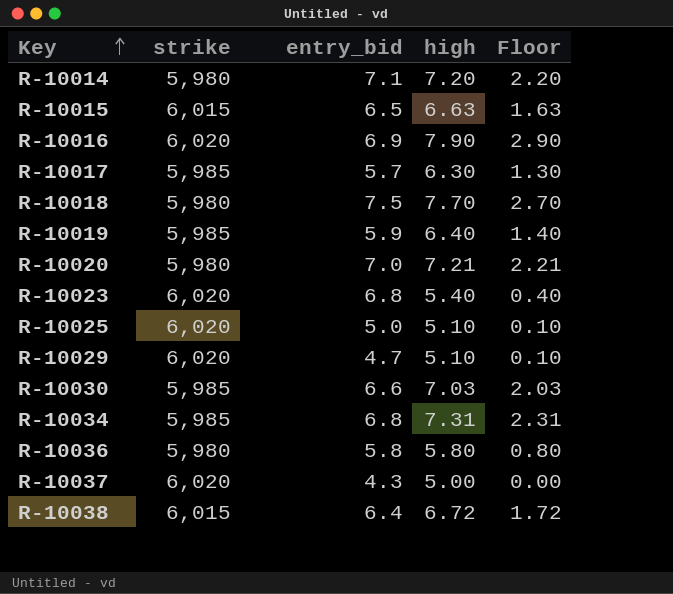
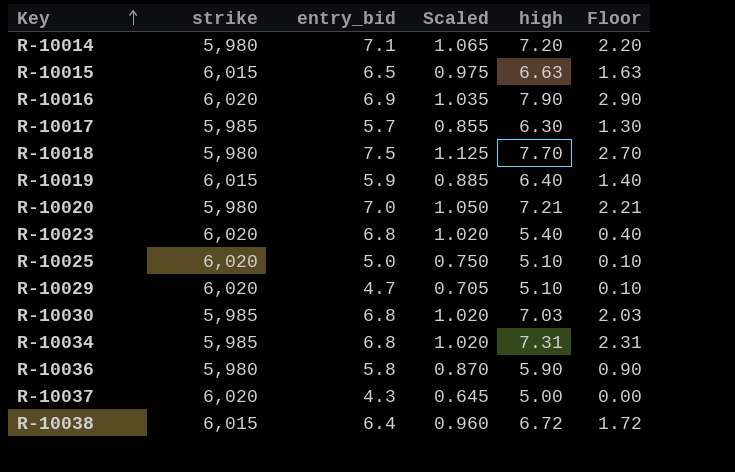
column Scaled | formula: none -> [entry_bid] * 0.15
R-10019 | strike: 5,985 -> 6,015
R-10030 | entry_bid: 6.6 -> 6.8
R-10036 | high: 5.80 -> 5.90
R-10036 | Floor: 0.80 -> 0.90

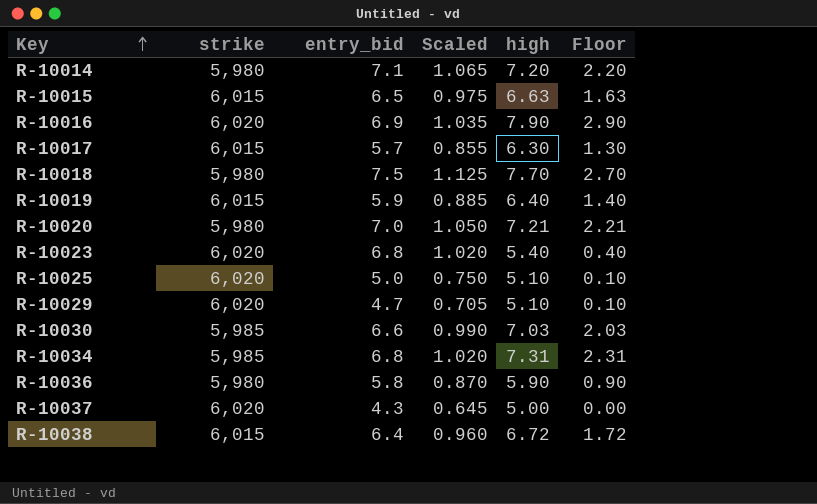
R-10017 | strike: 5,985 -> 6,015
R-10030 | entry_bid: 6.8 -> 6.6
R-10030 | Scaled: 1.020 -> 0.990

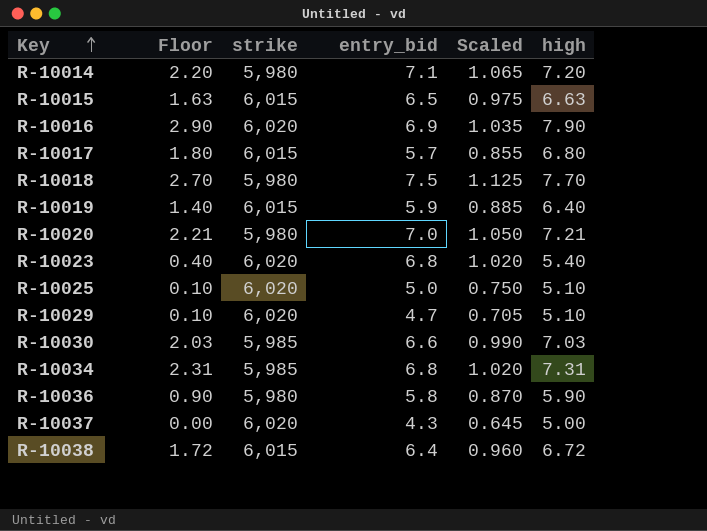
column Floor | position: 6 -> 2
R-10017 | Floor: 1.30 -> 1.80
R-10017 | high: 6.30 -> 6.80

